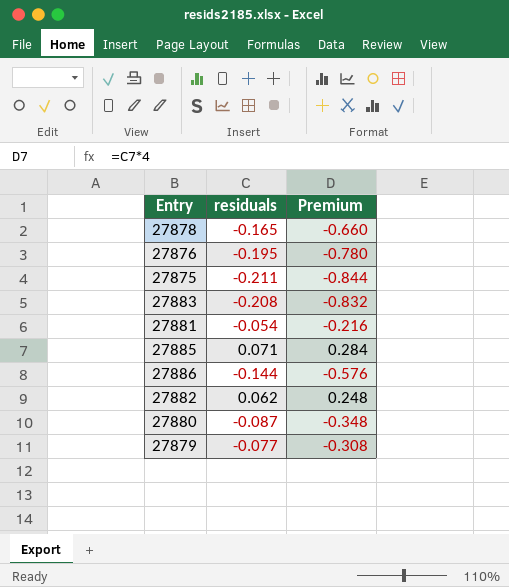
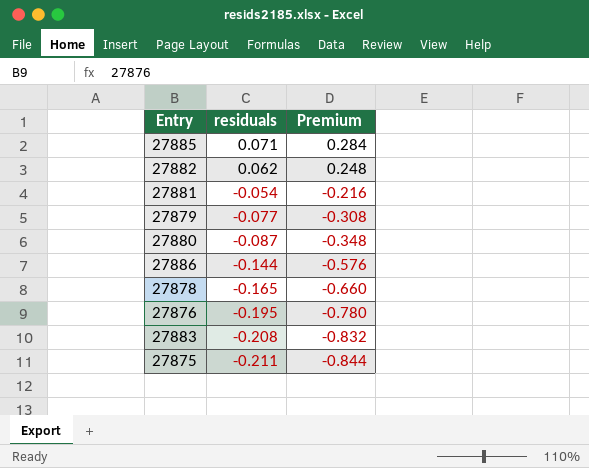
row order: none -> residuals descending

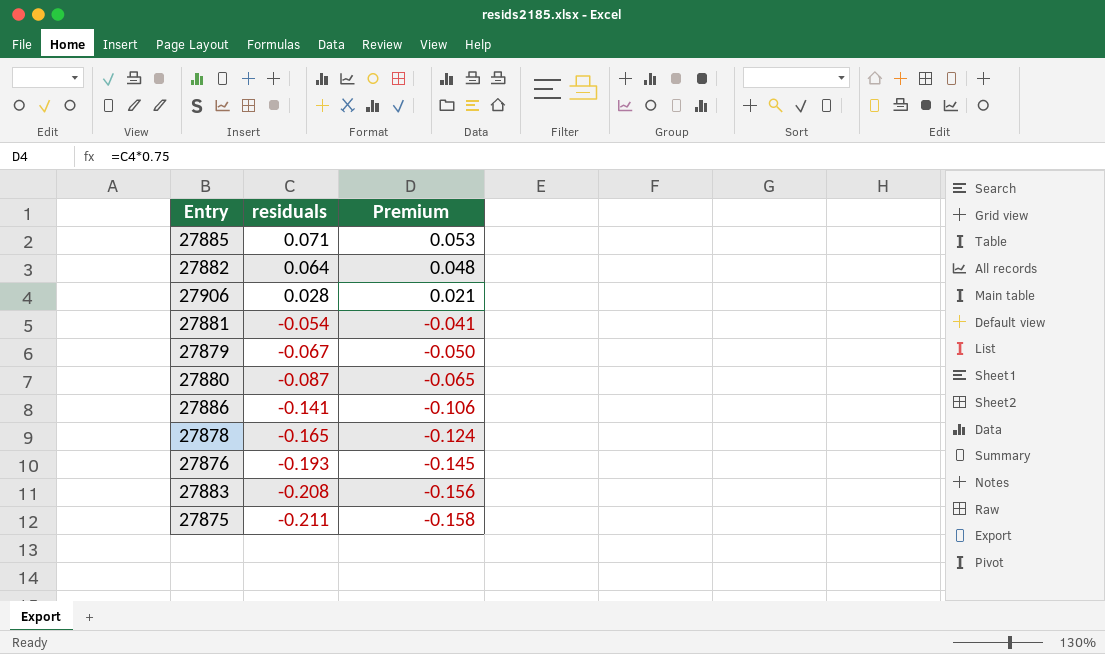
column Premium | formula: [residuals] * 4 -> [residuals] * 0.75
27882 | residuals: 0.062 -> 0.064
row 27906: none -> 0.028 | 0.021
27879 | residuals: -0.077 -> -0.067
27886 | residuals: -0.144 -> -0.141
27876 | residuals: -0.195 -> -0.193

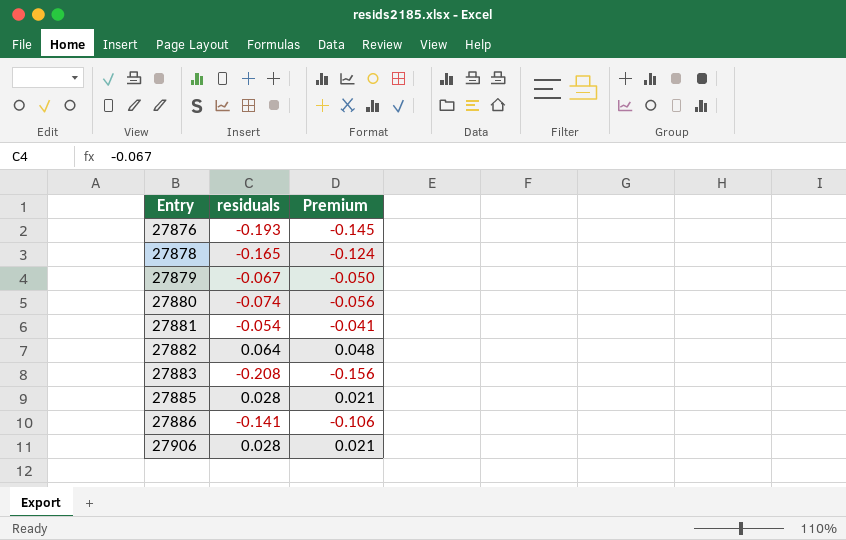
row order: residuals descending -> Entry ascending
row 27875: -0.211 | -0.158 -> none
27880 | residuals: -0.087 -> -0.074
27880 | Premium: -0.065 -> -0.056
27885 | residuals: 0.071 -> 0.028
27885 | Premium: 0.053 -> 0.021

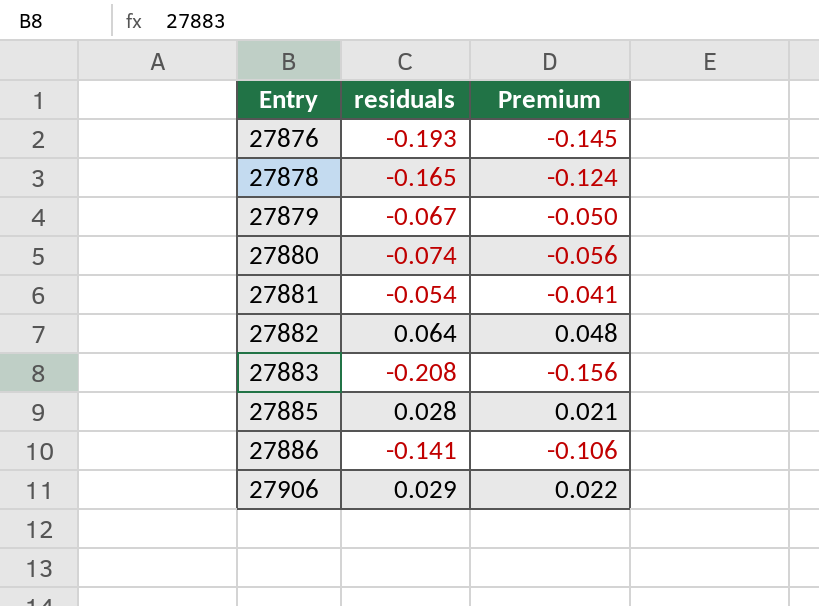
27906 | residuals: 0.028 -> 0.029
27906 | Premium: 0.021 -> 0.022

